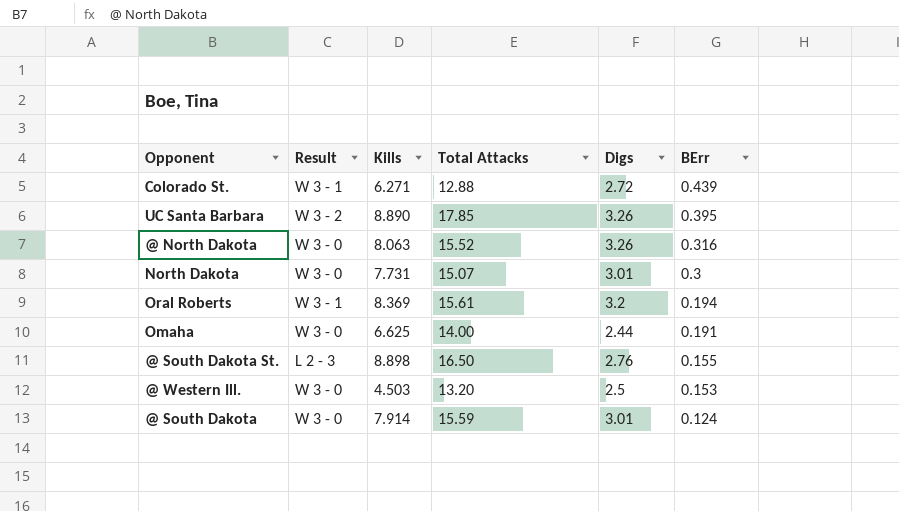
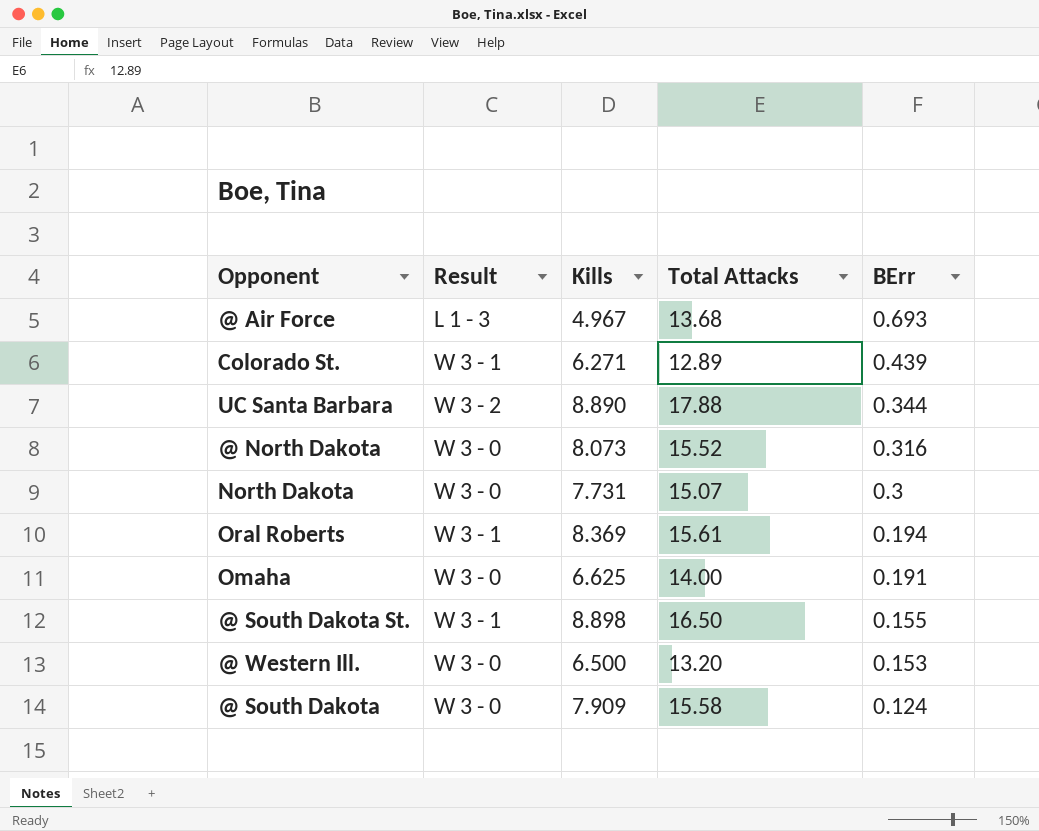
column Digs | position: 5 -> none
row @ Air Force: none -> L 1 - 3 | 4.967 | 13.68 | 0.693
Colorado St. | Total Attacks: 12.88 -> 12.89
UC Santa Barbara | Total Attacks: 17.85 -> 17.88
UC Santa Barbara | BErr: 0.395 -> 0.344
@ North Dakota | Kills: 8.063 -> 8.073
@ South Dakota St. | Result: L 2 - 3 -> W 3 - 1
@ Western Ill. | Kills: 4.503 -> 6.500
@ South Dakota | Kills: 7.914 -> 7.909
@ South Dakota | Total Attacks: 15.59 -> 15.58

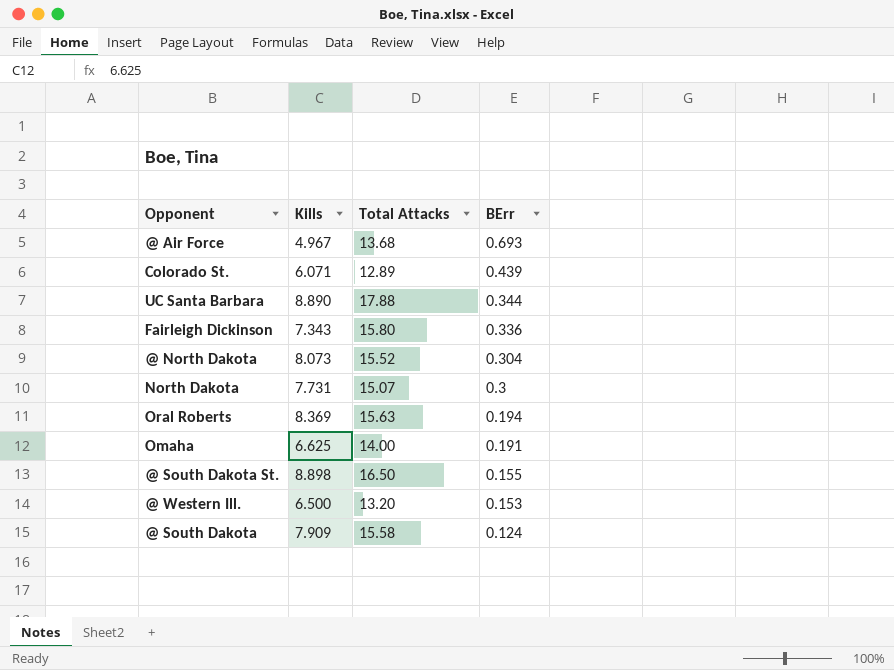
column Result | position: 2 -> none
Colorado St. | Kills: 6.271 -> 6.071
row Fairleigh Dickinson: none -> 7.343 | 15.80 | 0.336
@ North Dakota | BErr: 0.316 -> 0.304
Oral Roberts | Total Attacks: 15.61 -> 15.63

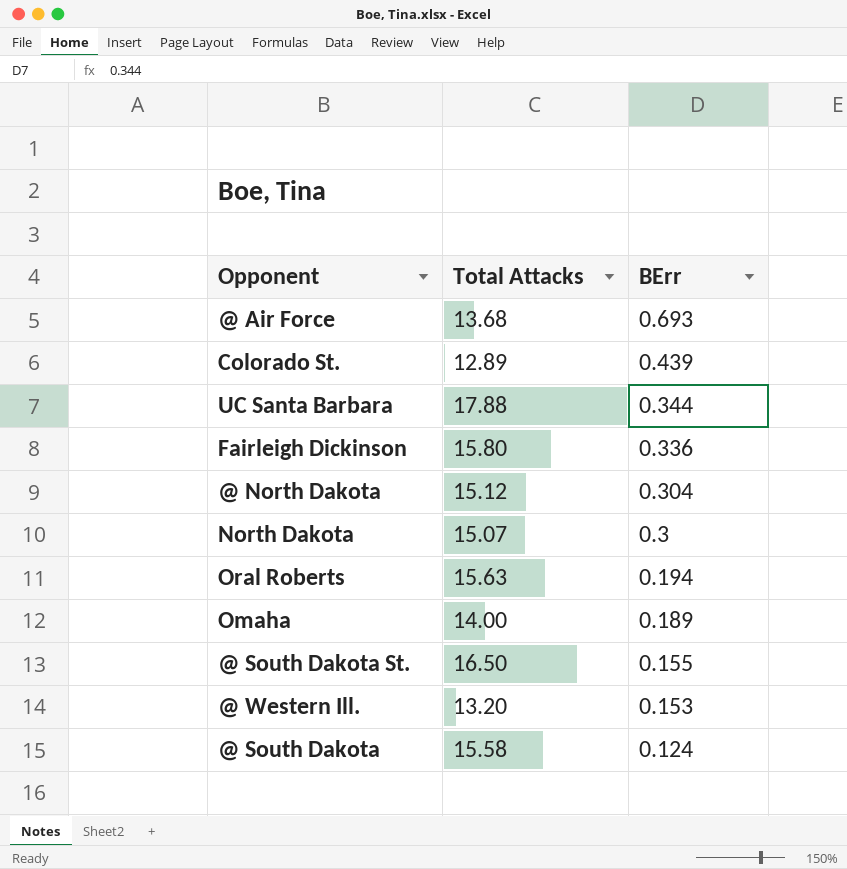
column Kills | position: 2 -> none
@ North Dakota | Total Attacks: 15.52 -> 15.12
Omaha | BErr: 0.191 -> 0.189

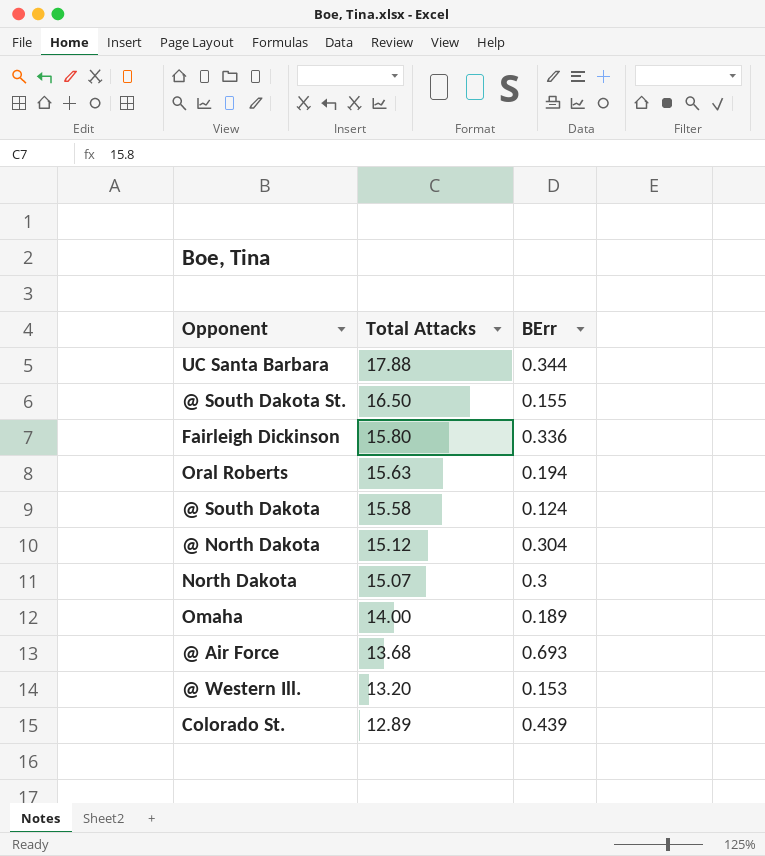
row order: BErr descending -> Total Attacks descending

